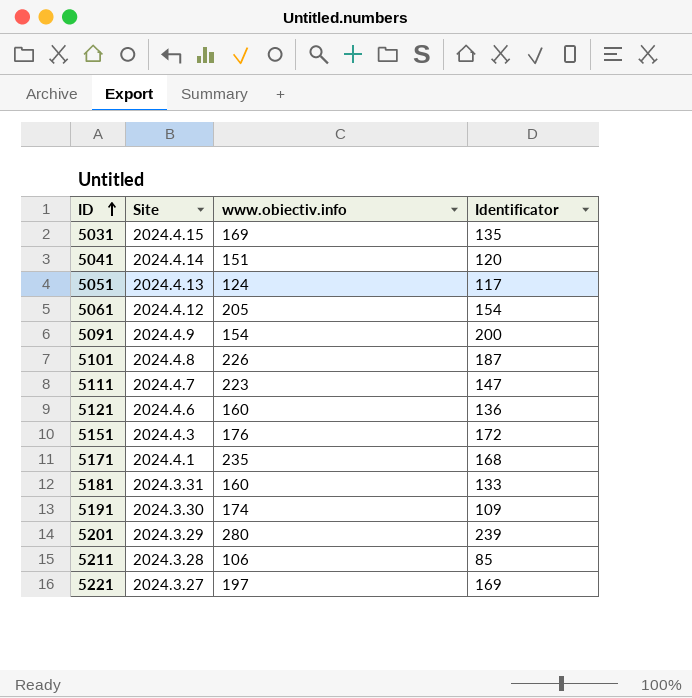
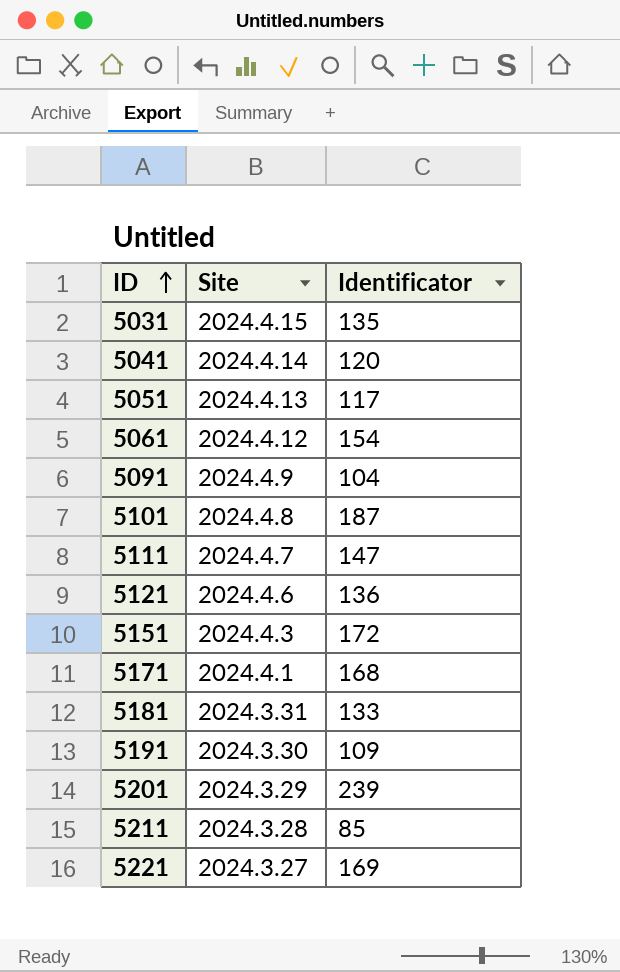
column www.obiectiv.info | position: 3 -> none
5091 | Identificator: 200 -> 104

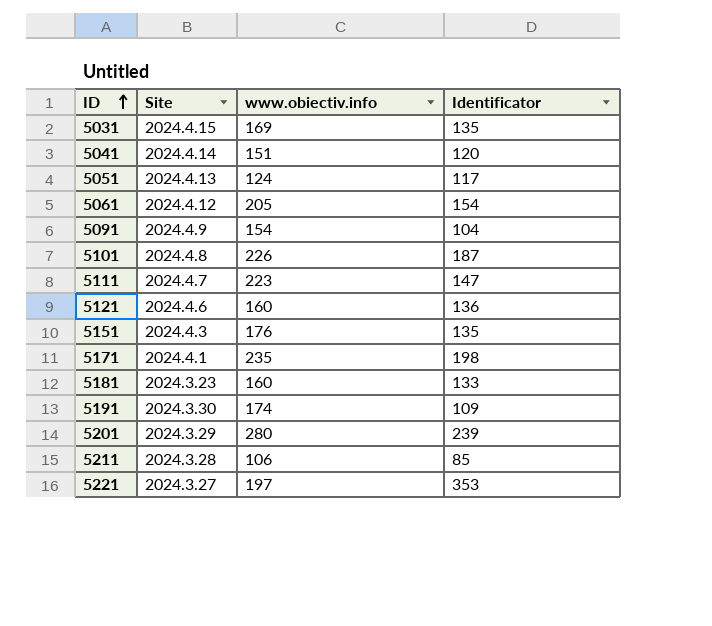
column www.obiectiv.info | position: none -> 3
5151 | Identificator: 172 -> 135
5171 | Identificator: 168 -> 198
5181 | Site: 2024.3.31 -> 2024.3.23
5221 | Identificator: 169 -> 353

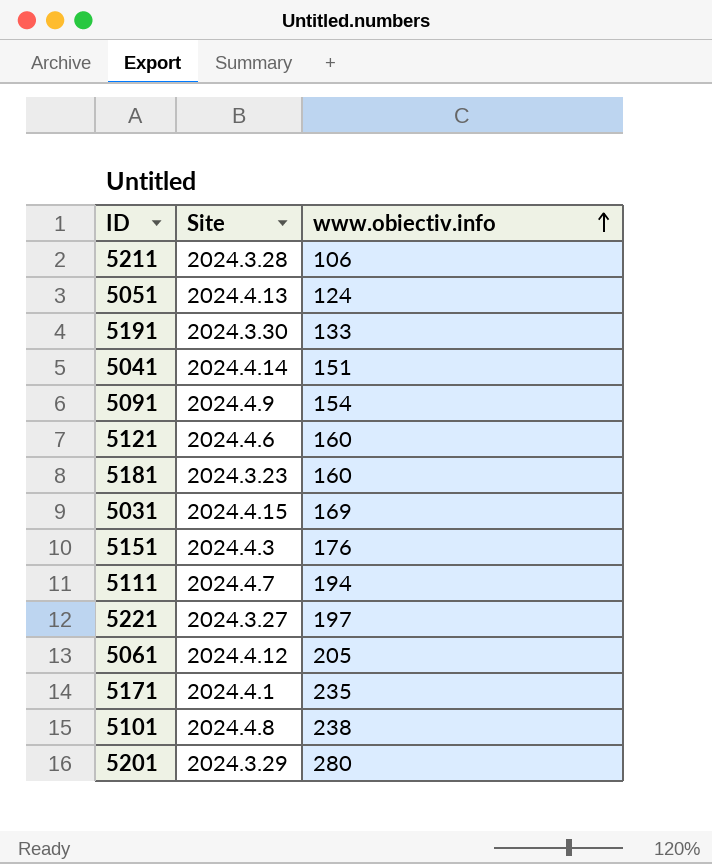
row order: ID ascending -> www.obiectiv.info ascending
column Identificator | position: 4 -> none
5191 | www.obiectiv.info: 174 -> 133
5111 | www.obiectiv.info: 223 -> 194
5101 | www.obiectiv.info: 226 -> 238

